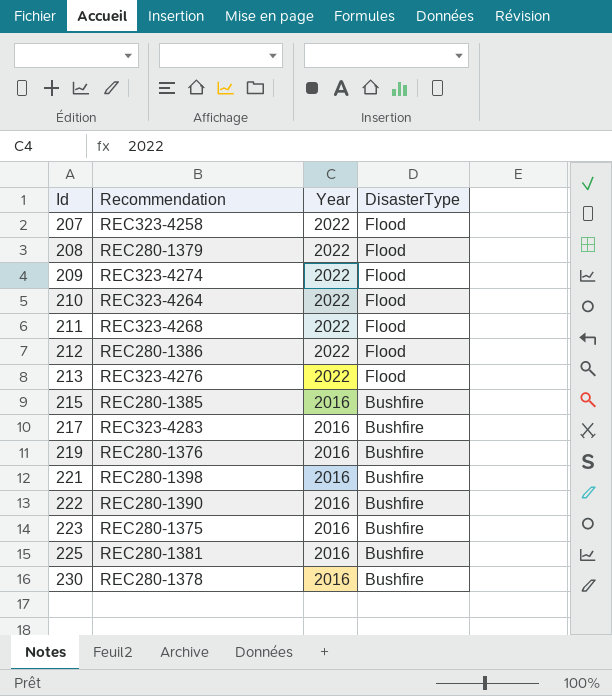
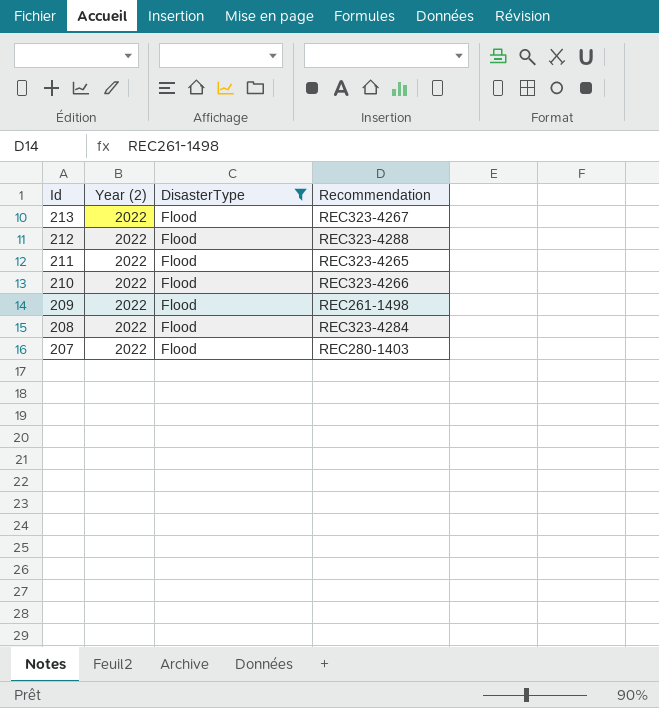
filter: none -> DisasterType = Flood
row order: Id ascending -> Id descending
column name: Year -> Year (2)
column Recommendation | position: 2 -> 4
213 | Recommendation: REC323-4276 -> REC323-4267
212 | Recommendation: REC280-1386 -> REC323-4288
211 | Recommendation: REC323-4268 -> REC323-4265
210 | Recommendation: REC323-4264 -> REC323-4266
209 | Recommendation: REC323-4274 -> REC261-1498
208 | Recommendation: REC280-1379 -> REC323-4284
207 | Recommendation: REC323-4258 -> REC280-1403

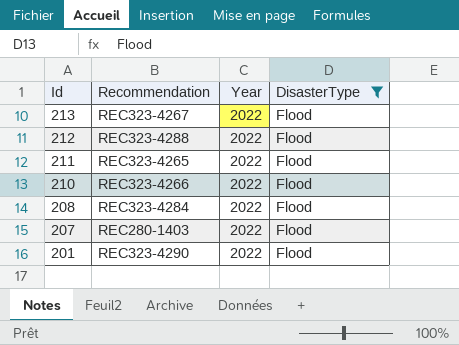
column Recommendation | position: 4 -> 2
column name: Year (2) -> Year
row 209: 2022 | Flood | REC261-1498 -> none
row 201: none -> REC323-4290 | 2022 | Flood

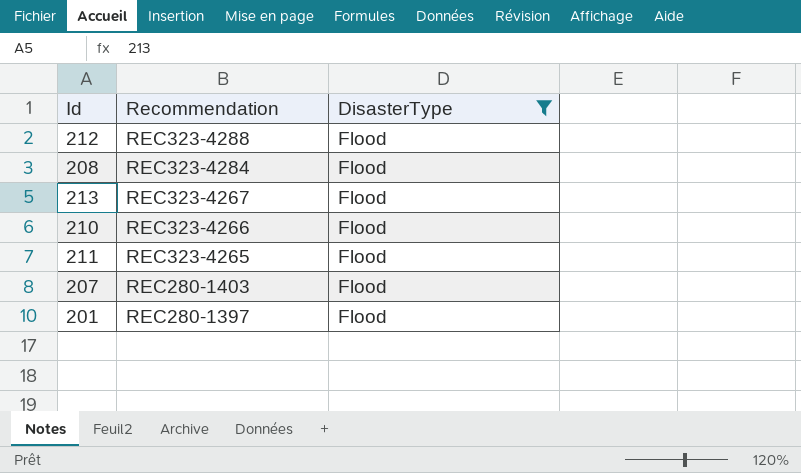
row order: Id descending -> Recommendation descending
column Year | position: 3 -> none
201 | Recommendation: REC323-4290 -> REC280-1397

